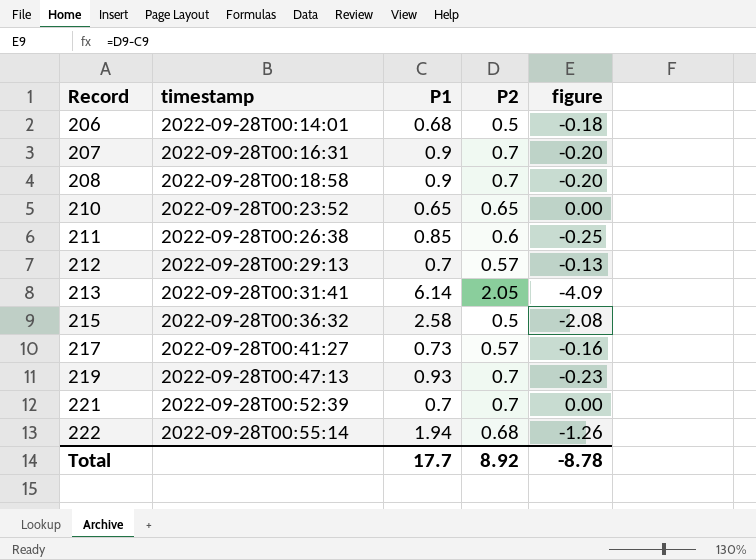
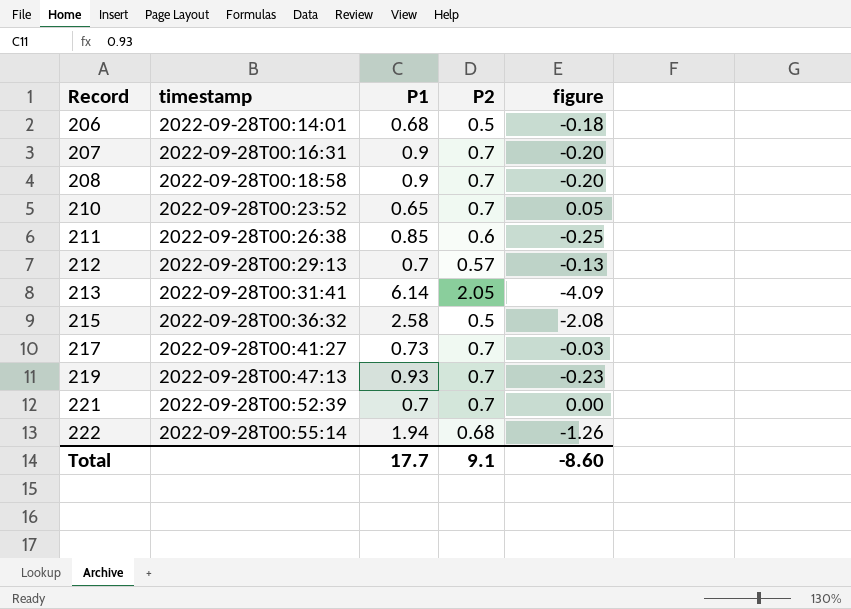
210 | P2: 0.65 -> 0.7
210 | figure: 0.00 -> 0.05
217 | P2: 0.57 -> 0.7
217 | figure: -0.16 -> -0.03
Total | P2: 8.92 -> 9.1
Total | figure: -8.78 -> -8.60

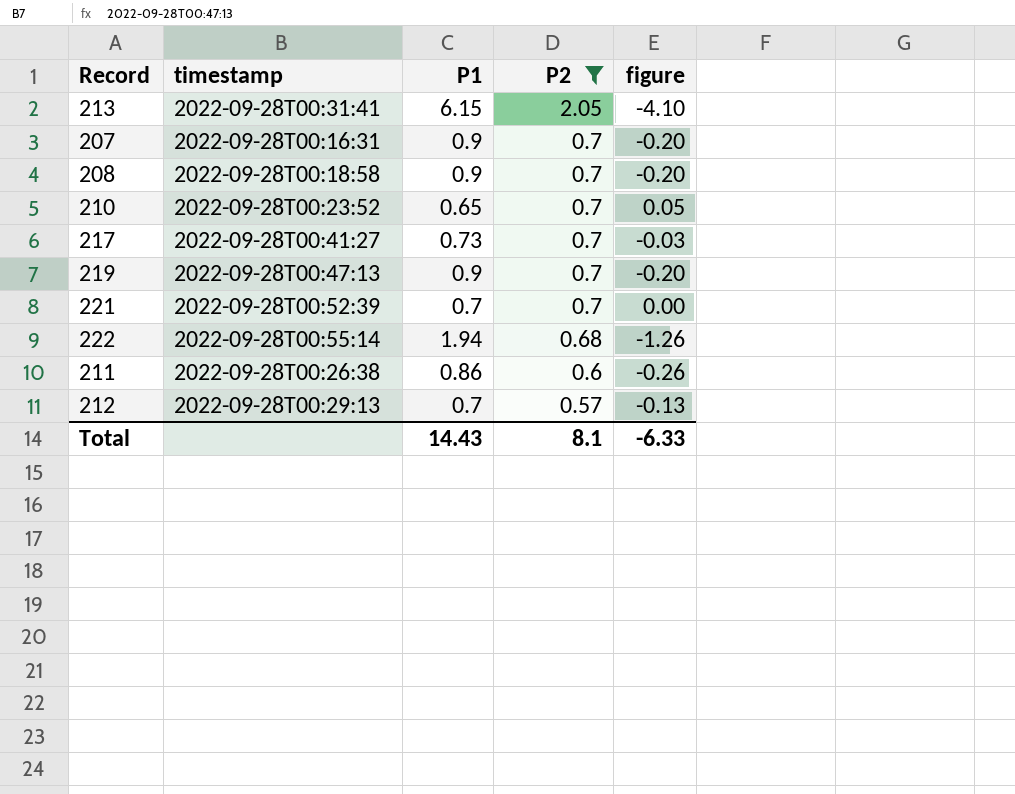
filter: none -> P2 != 0.5
row order: Record ascending -> P2 descending
213 | P1: 6.14 -> 6.15
213 | figure: -4.09 -> -4.10
219 | P1: 0.93 -> 0.9
219 | figure: -0.23 -> -0.20
211 | P1: 0.85 -> 0.86
211 | figure: -0.25 -> -0.26
Total | P1: 17.7 -> 14.43
Total | P2: 9.1 -> 8.1
Total | figure: -8.60 -> -6.33

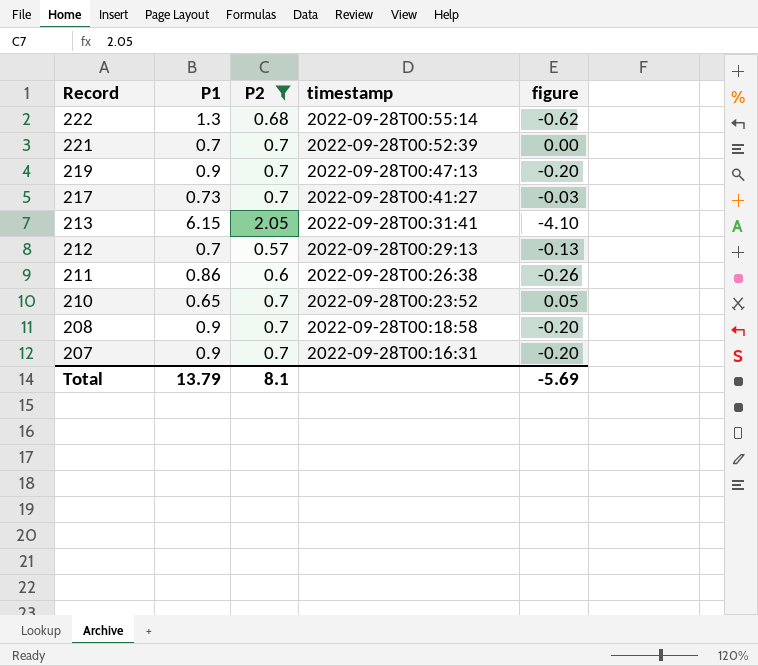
row order: P2 descending -> Record descending
column timestamp | position: 2 -> 4
222 | P1: 1.94 -> 1.3
222 | figure: -1.26 -> -0.62
Total | P1: 14.43 -> 13.79
Total | figure: -6.33 -> -5.69

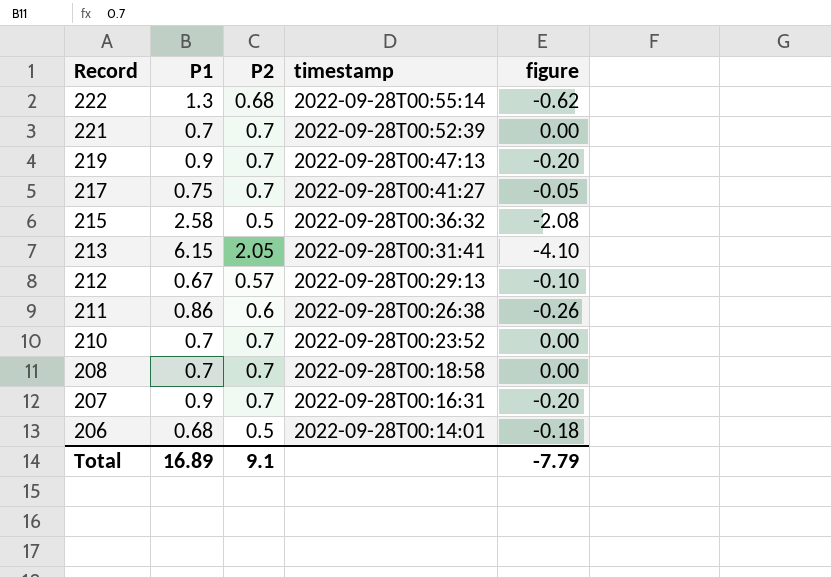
filter: P2 != 0.5 -> none
217 | P1: 0.73 -> 0.75
217 | figure: -0.03 -> -0.05
212 | P1: 0.7 -> 0.67
212 | figure: -0.13 -> -0.10
210 | P1: 0.65 -> 0.7
210 | figure: 0.05 -> 0.00
208 | P1: 0.9 -> 0.7
208 | figure: -0.20 -> 0.00
Total | P1: 13.79 -> 16.89
Total | P2: 8.1 -> 9.1
Total | figure: -5.69 -> -7.79

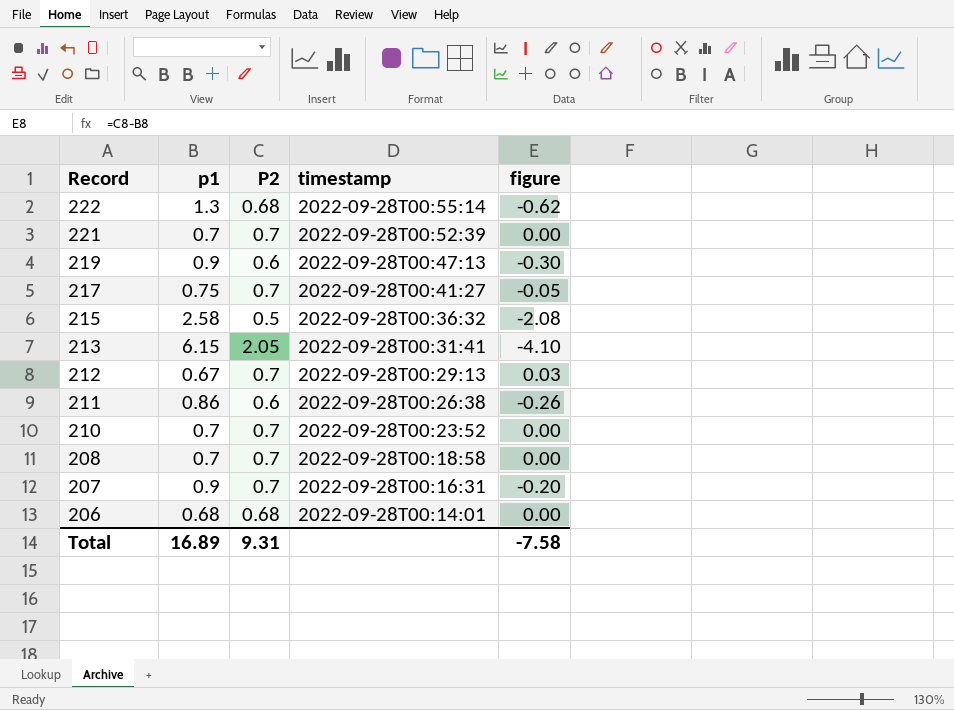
column name: P1 -> p1
219 | P2: 0.7 -> 0.6
219 | figure: -0.20 -> -0.30
212 | P2: 0.57 -> 0.7
212 | figure: -0.10 -> 0.03
206 | P2: 0.5 -> 0.68
206 | figure: -0.18 -> 0.00
Total | P2: 9.1 -> 9.31
Total | figure: -7.79 -> -7.58

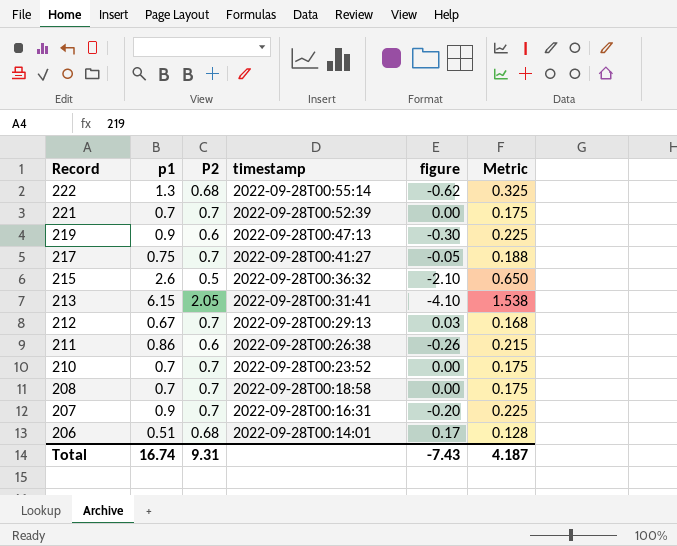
column Metric | formula: none -> [p1] * 0.25
215 | p1: 2.58 -> 2.6
215 | figure: -2.08 -> -2.10
206 | p1: 0.68 -> 0.51
206 | figure: 0.00 -> 0.17
Total | p1: 16.89 -> 16.74
Total | figure: -7.58 -> -7.43

